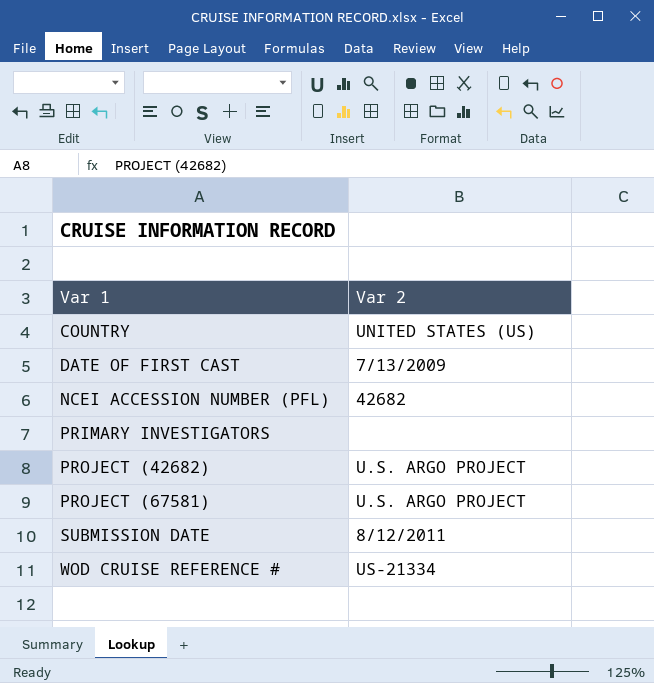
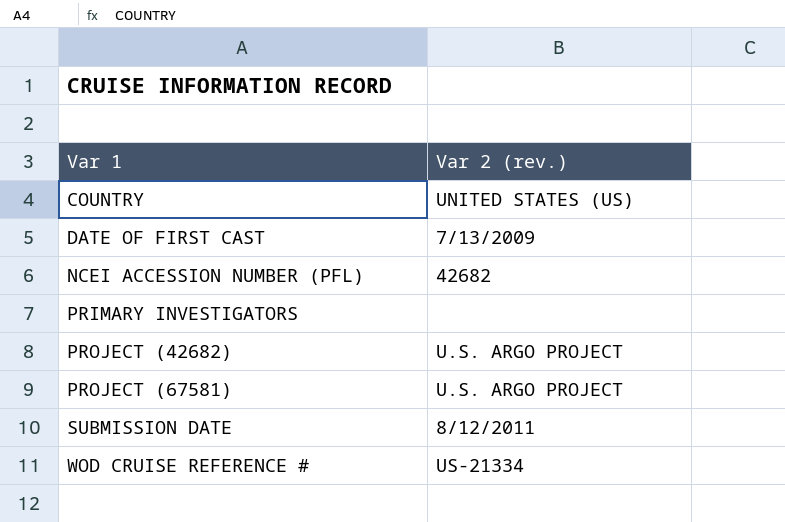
column name: Var 2 -> Var 2 (rev.)

